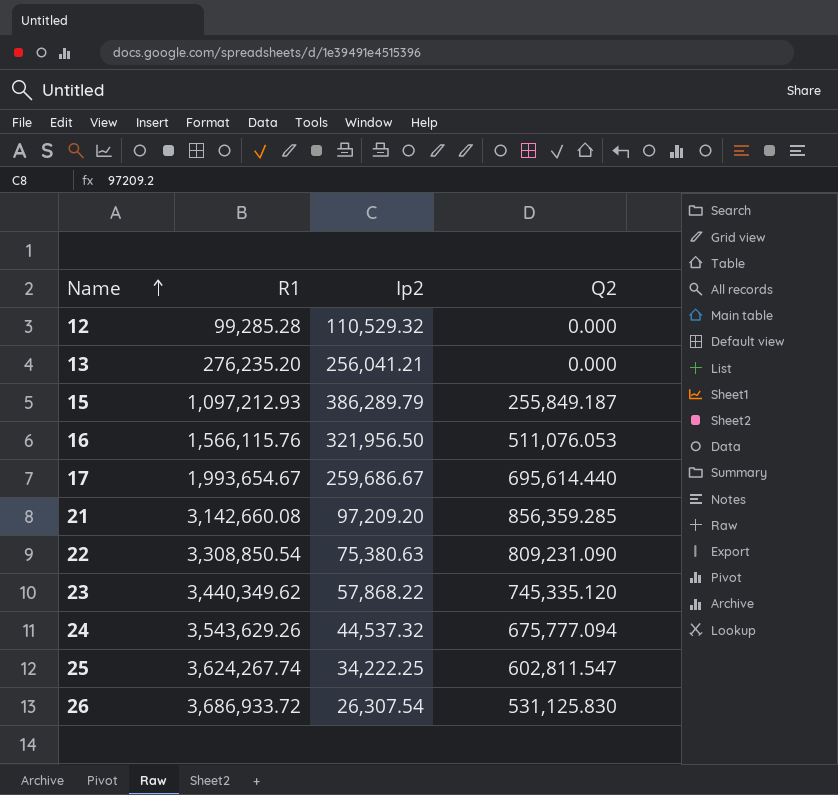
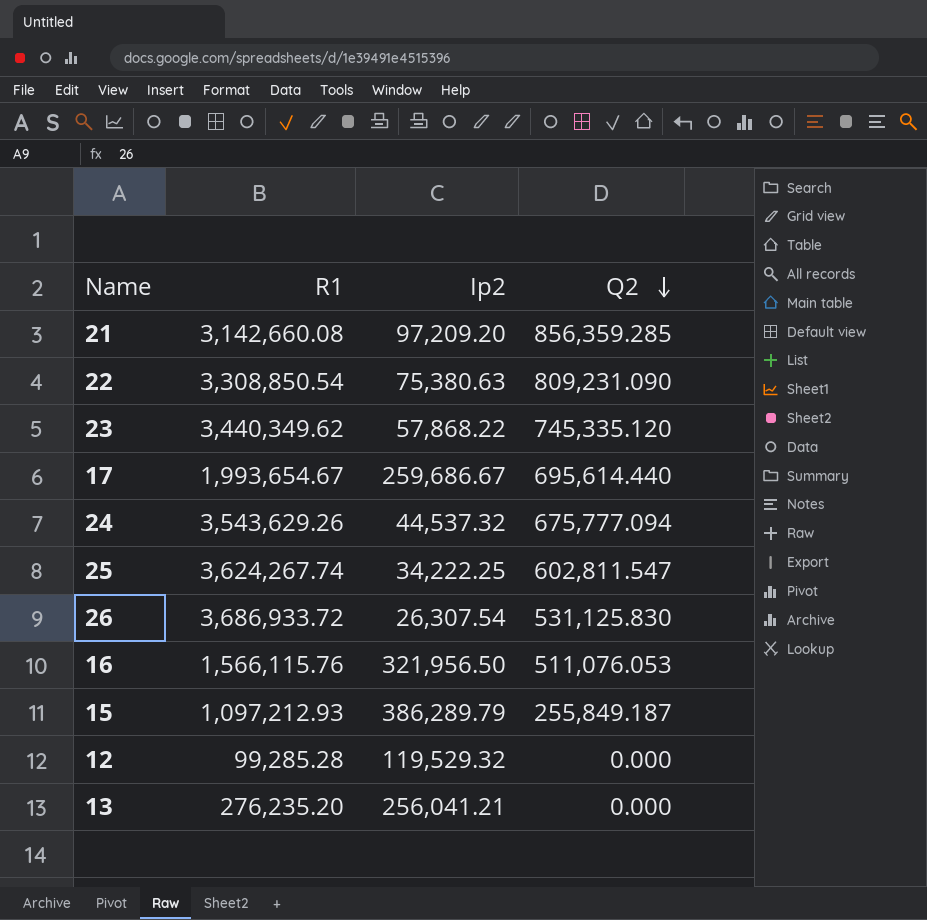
row order: Name ascending -> Q2 descending
12 | Ip2: 110,529.32 -> 119,529.32

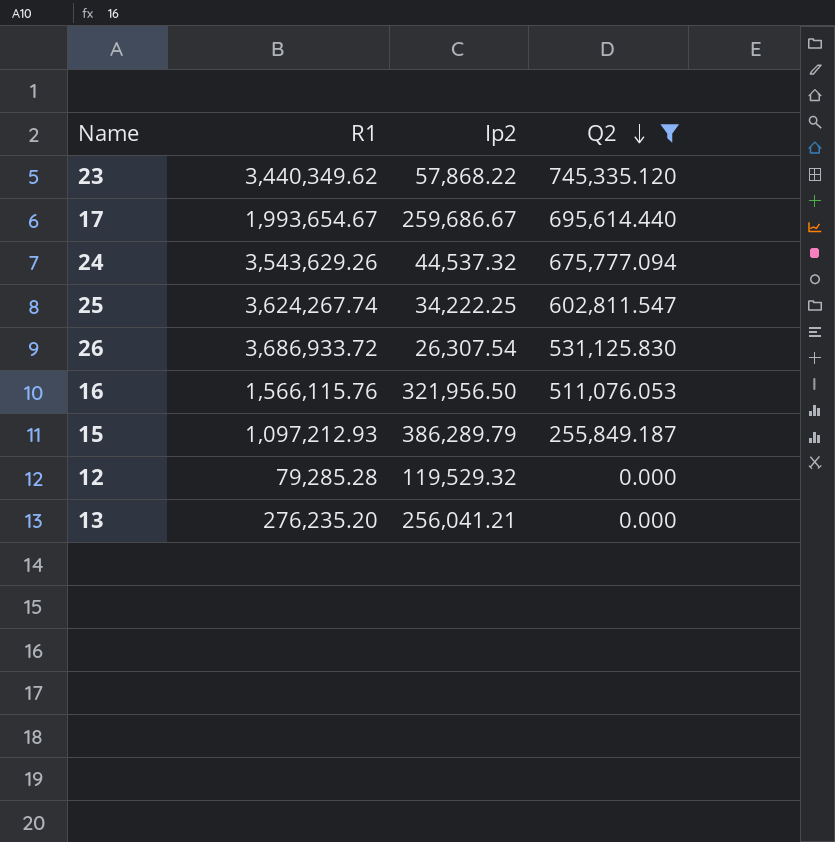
filter: none -> Q2 <= 745,335.120
12 | R1: 99,285.28 -> 79,285.28

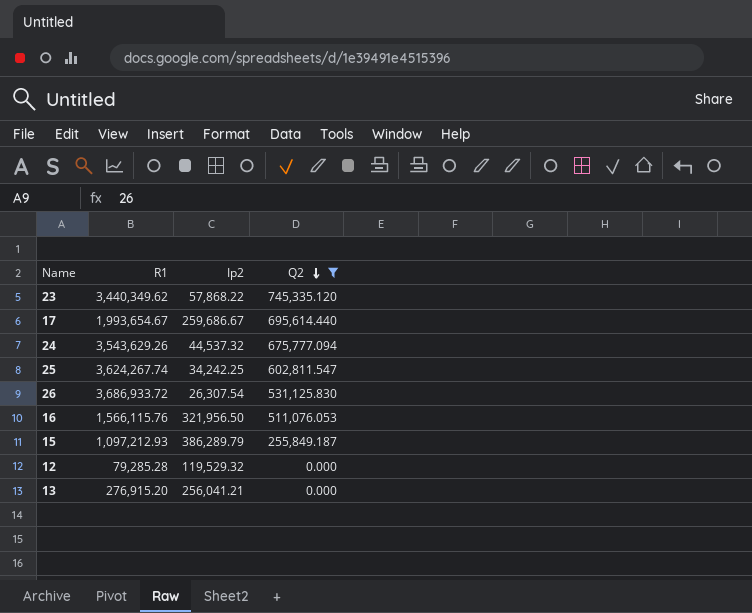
25 | Ip2: 34,222.25 -> 34,242.25
13 | R1: 276,235.20 -> 276,915.20

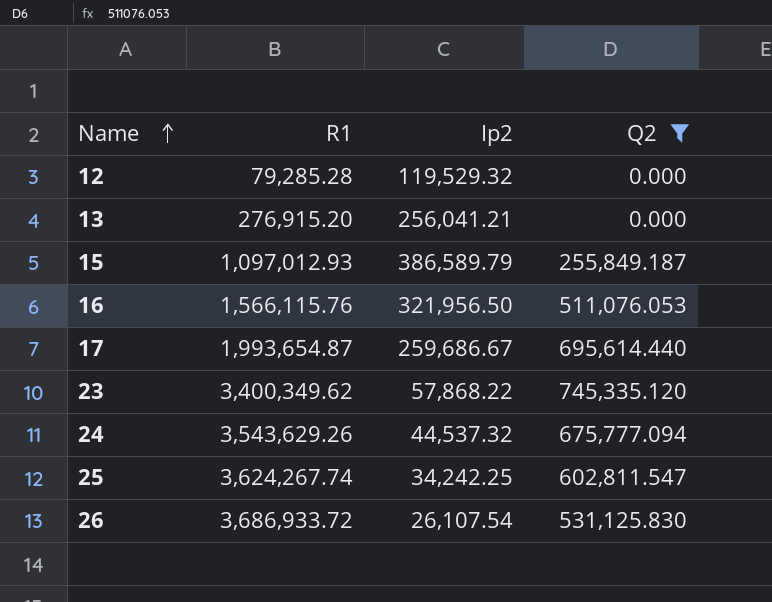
row order: Q2 descending -> Name ascending
15 | R1: 1,097,212.93 -> 1,097,012.93
15 | Ip2: 386,289.79 -> 386,589.79
17 | R1: 1,993,654.67 -> 1,993,654.87
23 | R1: 3,440,349.62 -> 3,400,349.62
26 | Ip2: 26,307.54 -> 26,107.54

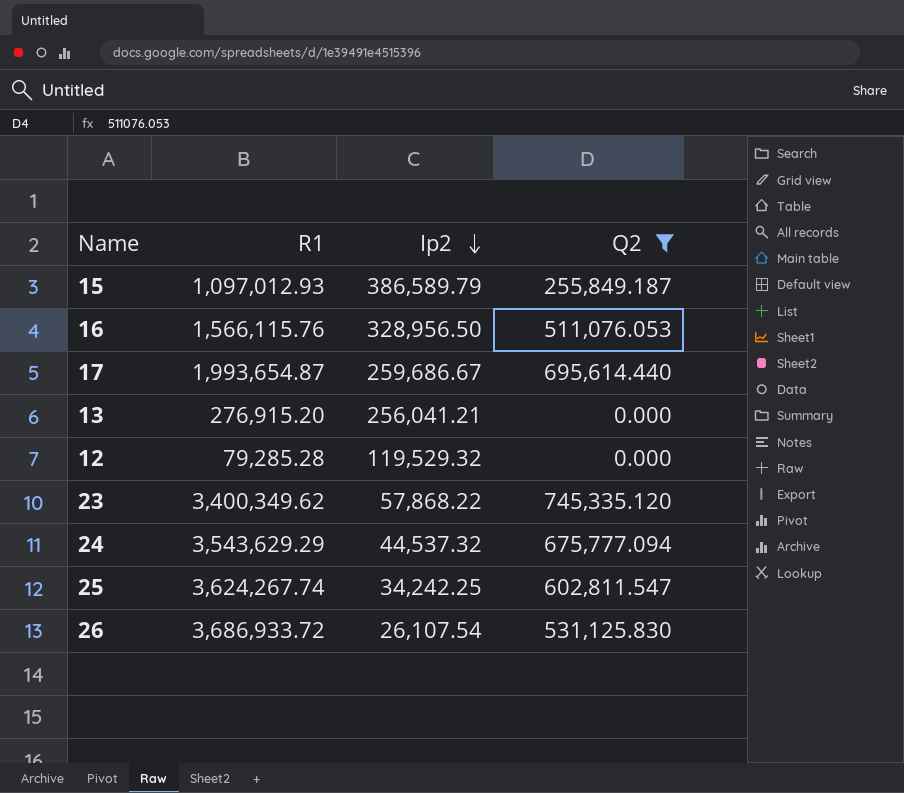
row order: Name ascending -> Ip2 descending
16 | Ip2: 321,956.50 -> 328,956.50
24 | R1: 3,543,629.26 -> 3,543,629.29

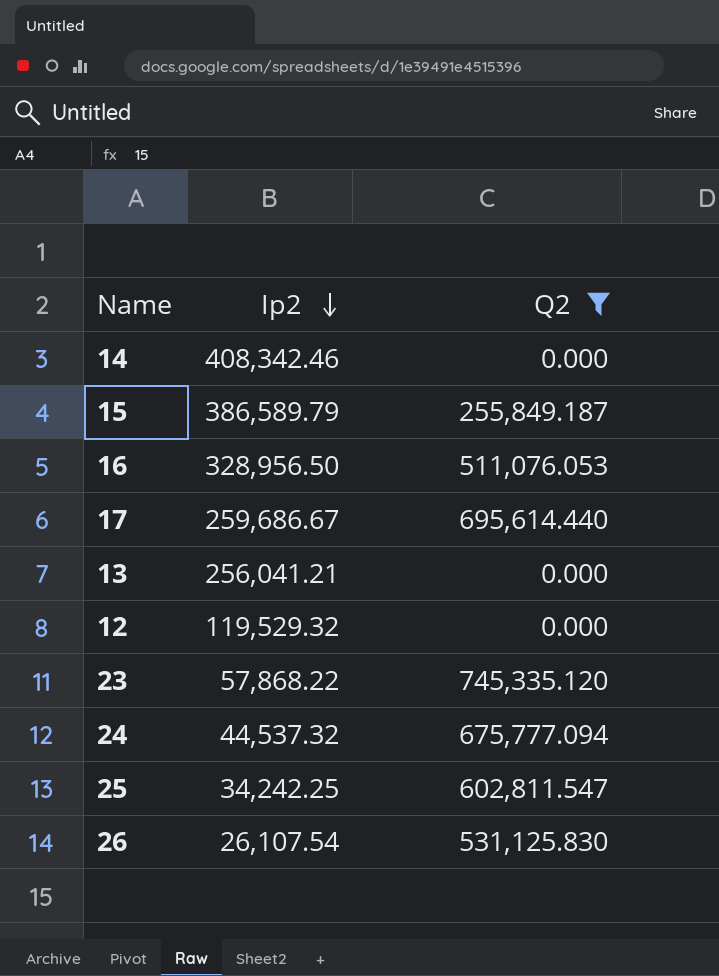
column R1 | position: 2 -> none
row 14: none -> 408,342.46 | 0.000

